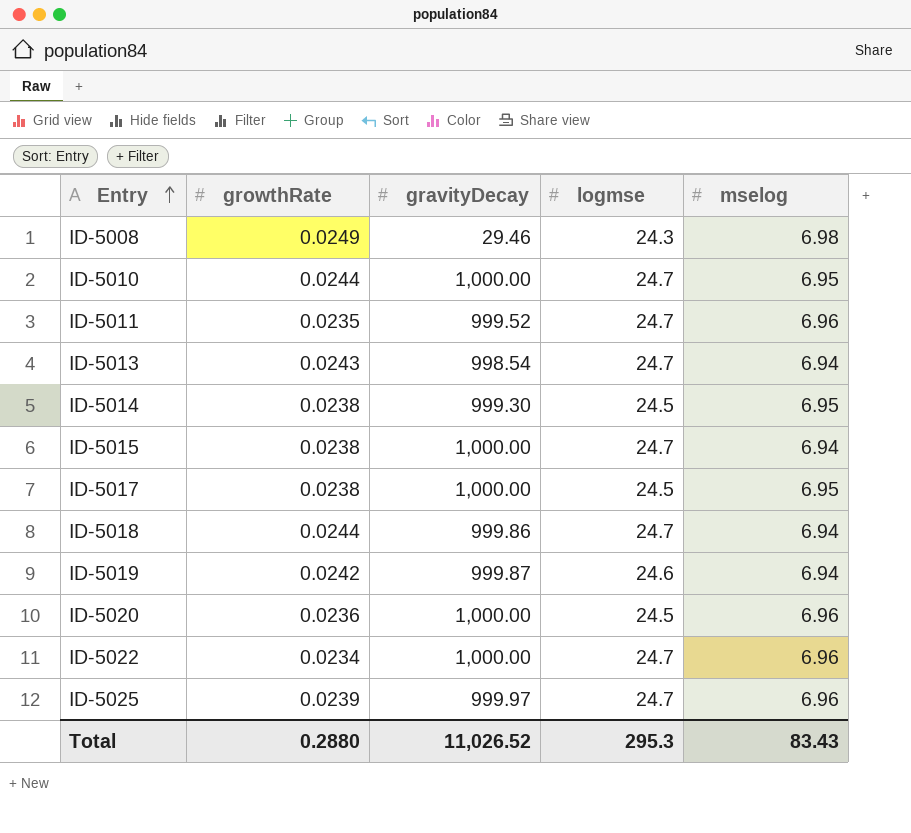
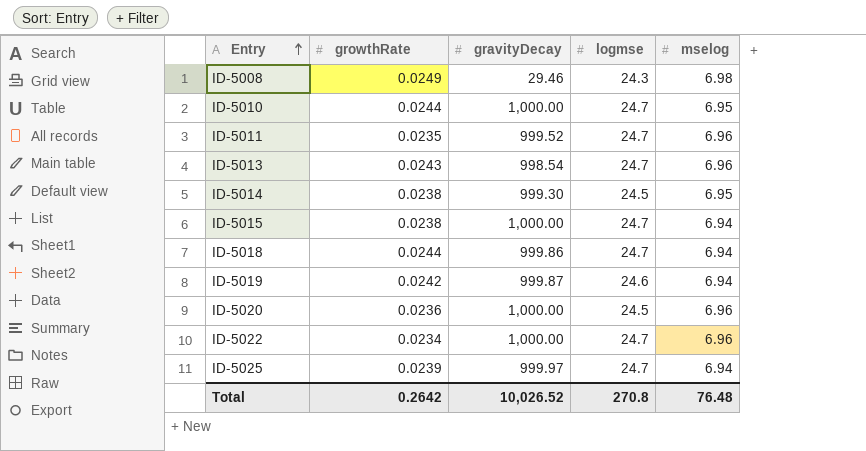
row ID-5017: 0.0238 | 1,000.00 | 24.5 | 6.95 -> none
ID-5013 | mselog: 6.94 -> 6.96
ID-5025 | mselog: 6.96 -> 6.94
Total | growthRate: 0.2880 -> 0.2642
Total | gravityDecay: 11,026.52 -> 10,026.52
Total | logmse: 295.3 -> 270.8
Total | mselog: 83.43 -> 76.48

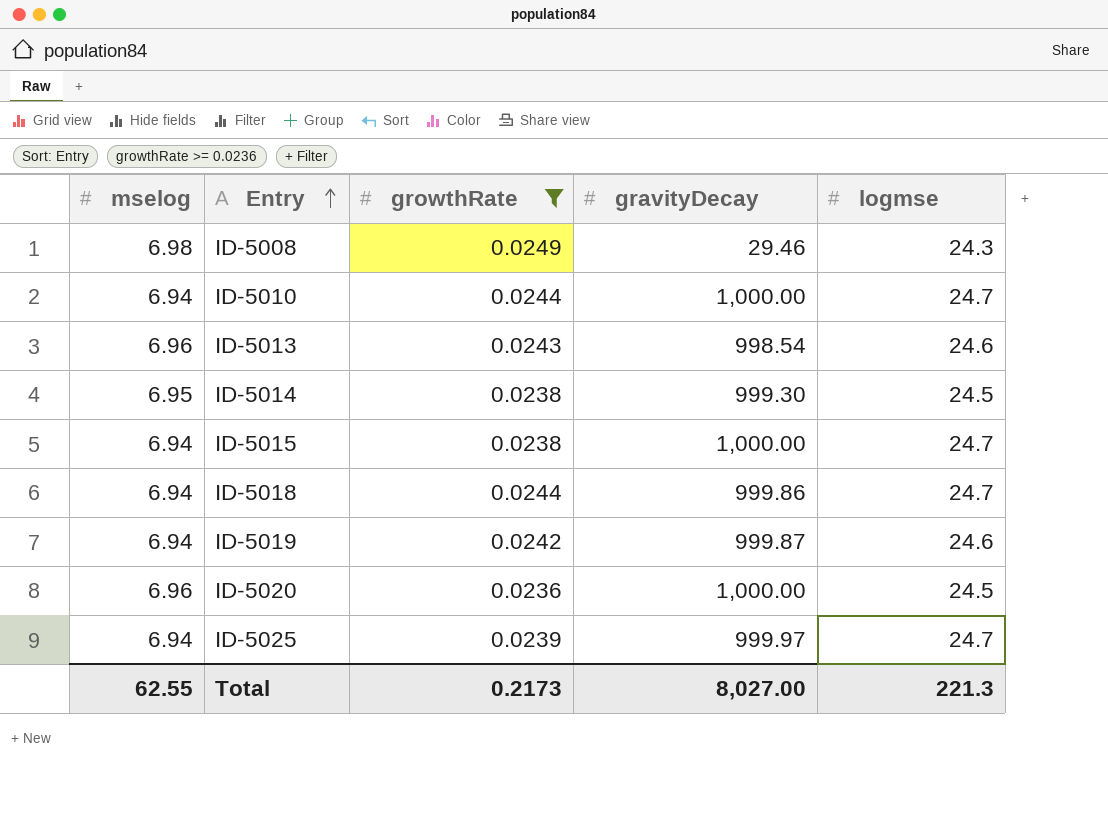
filter: none -> growthRate >= 0.0236
column mselog | position: 5 -> 1
ID-5010 | mselog: 6.95 -> 6.94
ID-5013 | logmse: 24.7 -> 24.6
Total | mselog: 76.48 -> 62.55
Total | growthRate: 0.2642 -> 0.2173
Total | gravityDecay: 10,026.52 -> 8,027.00
Total | logmse: 270.8 -> 221.3

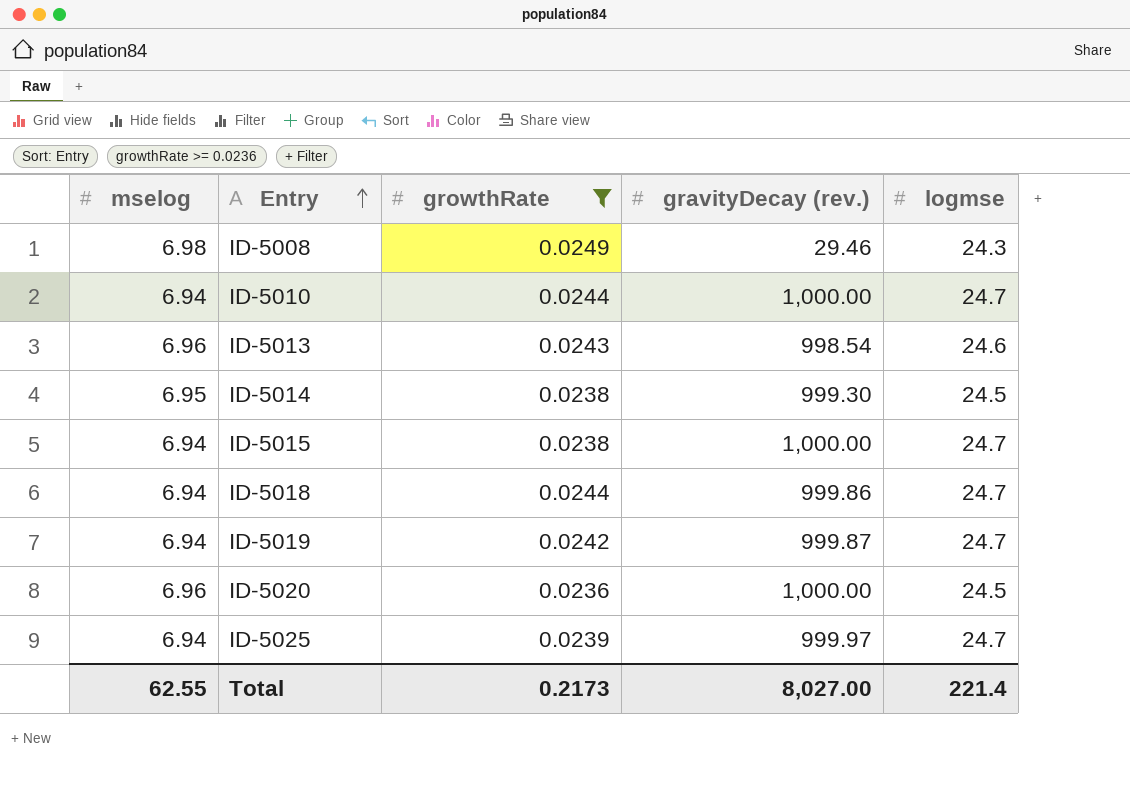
column name: gravityDecay -> gravityDecay (rev.)
ID-5019 | logmse: 24.6 -> 24.7
Total | logmse: 221.3 -> 221.4

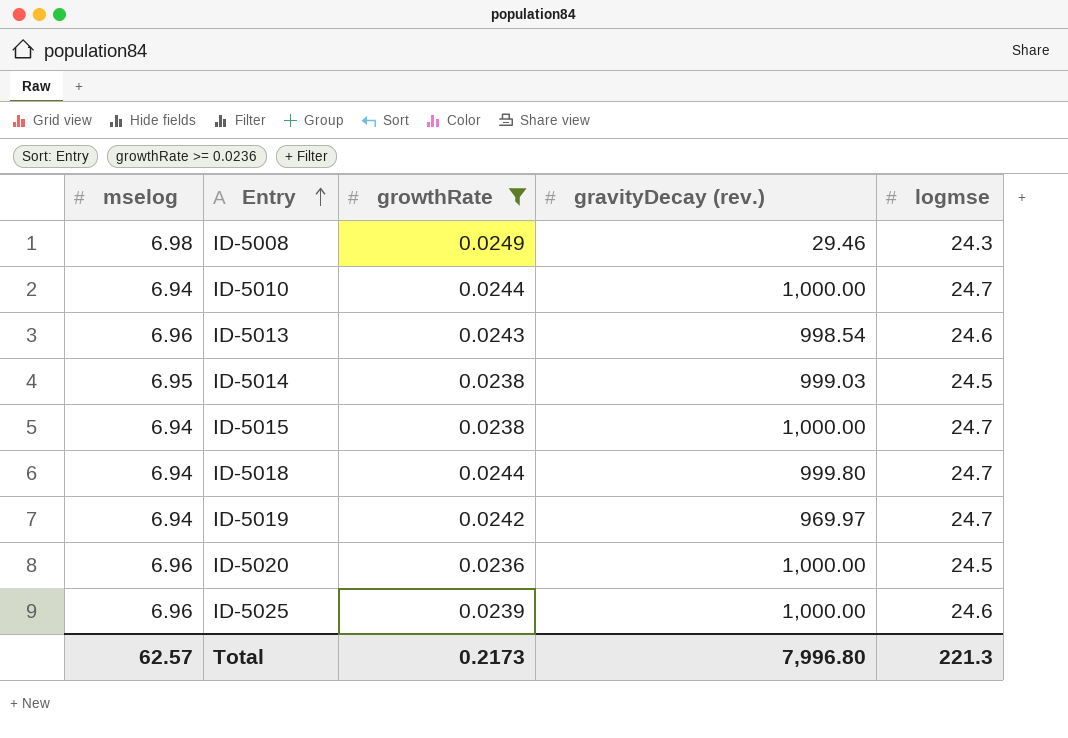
ID-5014 | gravityDecay (rev.): 999.30 -> 999.03
ID-5018 | gravityDecay (rev.): 999.86 -> 999.80
ID-5019 | gravityDecay (rev.): 999.87 -> 969.97
ID-5025 | mselog: 6.94 -> 6.96
ID-5025 | gravityDecay (rev.): 999.97 -> 1,000.00
ID-5025 | logmse: 24.7 -> 24.6
Total | mselog: 62.55 -> 62.57
Total | gravityDecay (rev.): 8,027.00 -> 7,996.80
Total | logmse: 221.4 -> 221.3

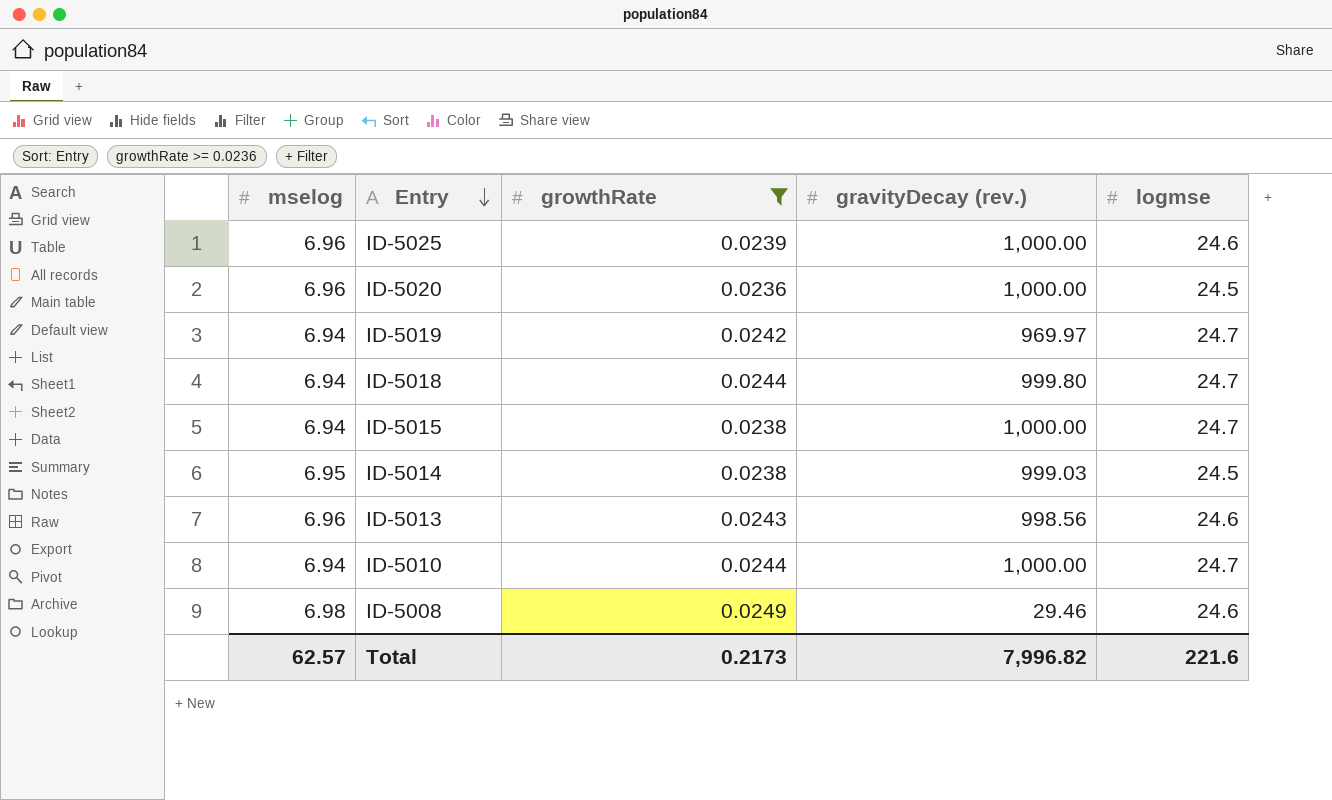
row order: Entry ascending -> Entry descending
ID-5013 | gravityDecay (rev.): 998.54 -> 998.56
ID-5008 | logmse: 24.3 -> 24.6
Total | gravityDecay (rev.): 7,996.80 -> 7,996.82
Total | logmse: 221.3 -> 221.6

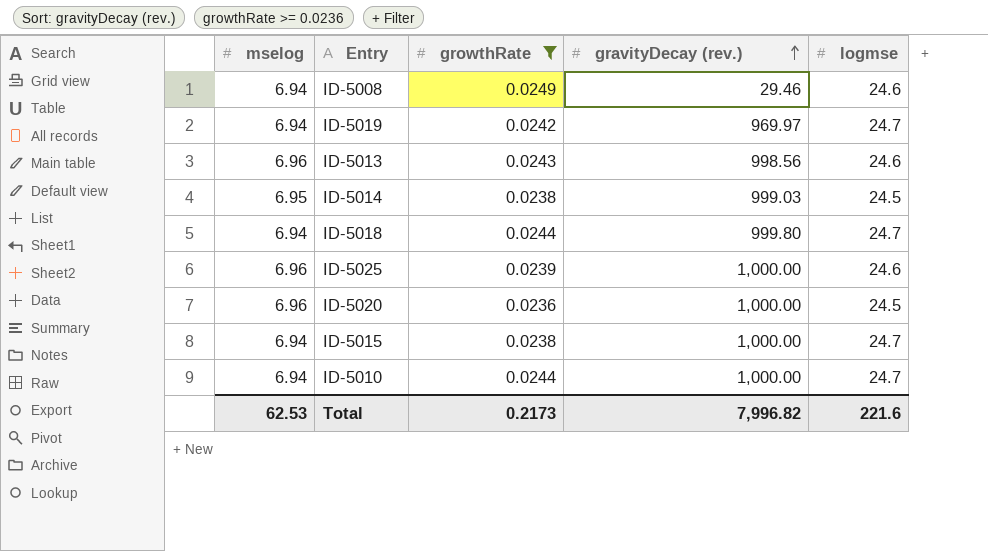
row order: Entry descending -> gravityDecay (rev.) ascending
ID-5008 | mselog: 6.98 -> 6.94
Total | mselog: 62.57 -> 62.53

